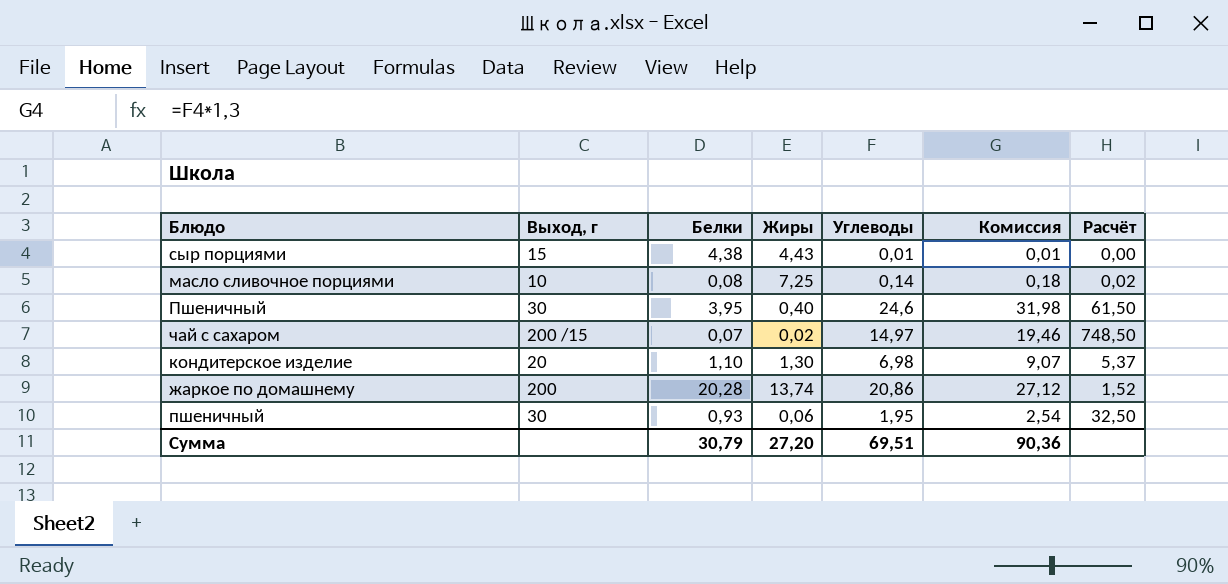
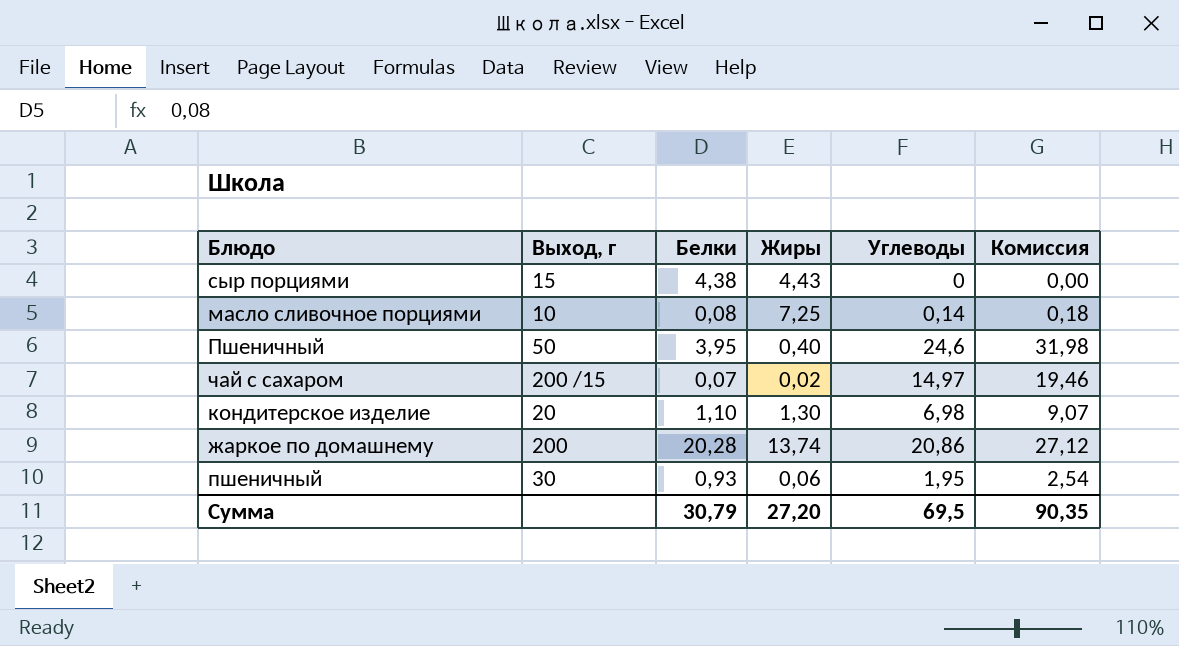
column Расчёт | formula: [Углеводы] / [Жиры] -> none
сыр порциями | Углеводы: 0,01 -> 0
сыр порциями | Комиссия: 0,01 -> 0,00
Пшеничный | Выход, г: 30 -> 50
Сумма | Углеводы: 69,51 -> 69,5
Сумма | Комиссия: 90,36 -> 90,35

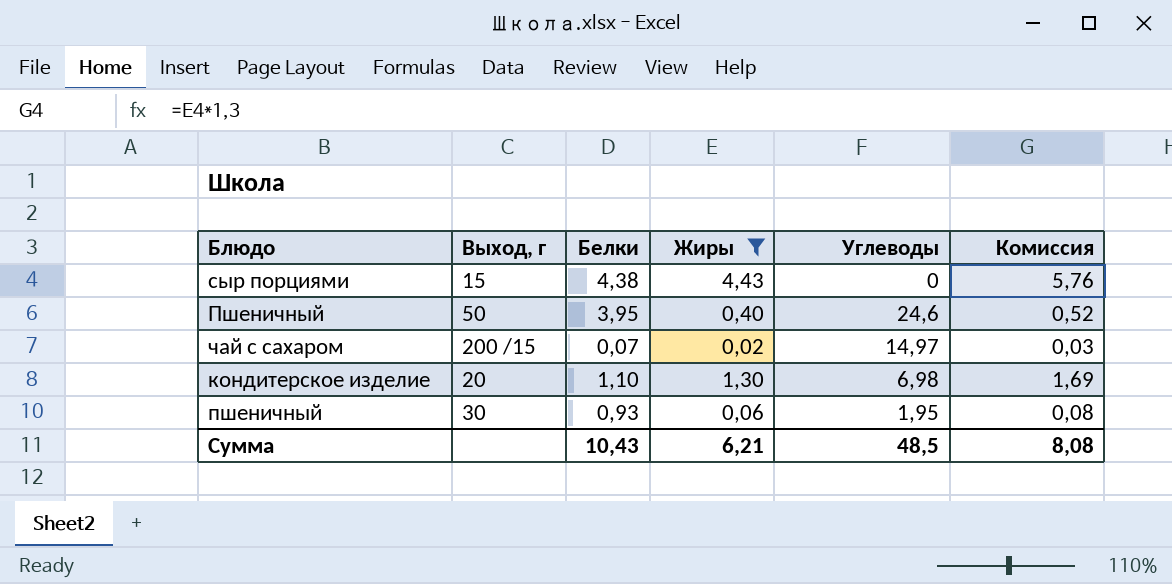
filter: none -> Жиры <= 4,43
column Комиссия | formula: [Углеводы] * 1,3 -> [Жиры] * 1,3
Сумма | Белки: 30,79 -> 10,43
Сумма | Жиры: 27,20 -> 6,21
Сумма | Углеводы: 69,5 -> 48,5
Сумма | Комиссия: 90,35 -> 8,08

